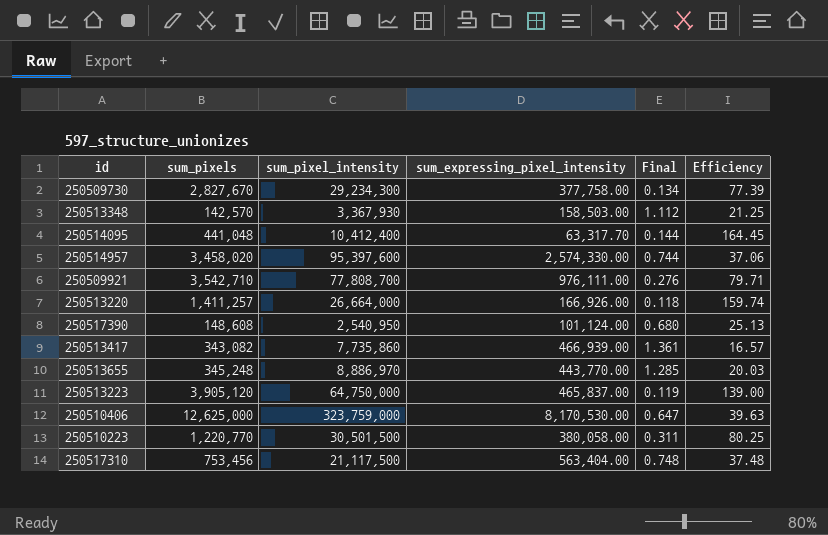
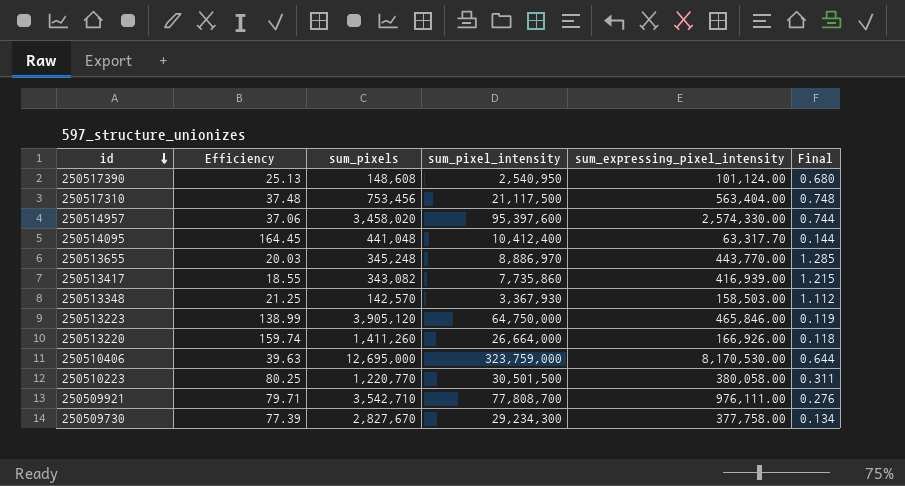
row order: none -> id descending
column Efficiency | position: 6 -> 2
250513417 | Efficiency: 16.57 -> 18.55
250513417 | sum_expressing_pixel_intensity: 466,939.00 -> 416,939.00
250513417 | Final: 1.361 -> 1.215
250513223 | Efficiency: 139.00 -> 138.99
250513223 | sum_expressing_pixel_intensity: 465,837.00 -> 465,846.00
250513220 | sum_pixels: 1,411,257 -> 1,411,260
250510406 | sum_pixels: 12,625,000 -> 12,695,000
250510406 | Final: 0.647 -> 0.644

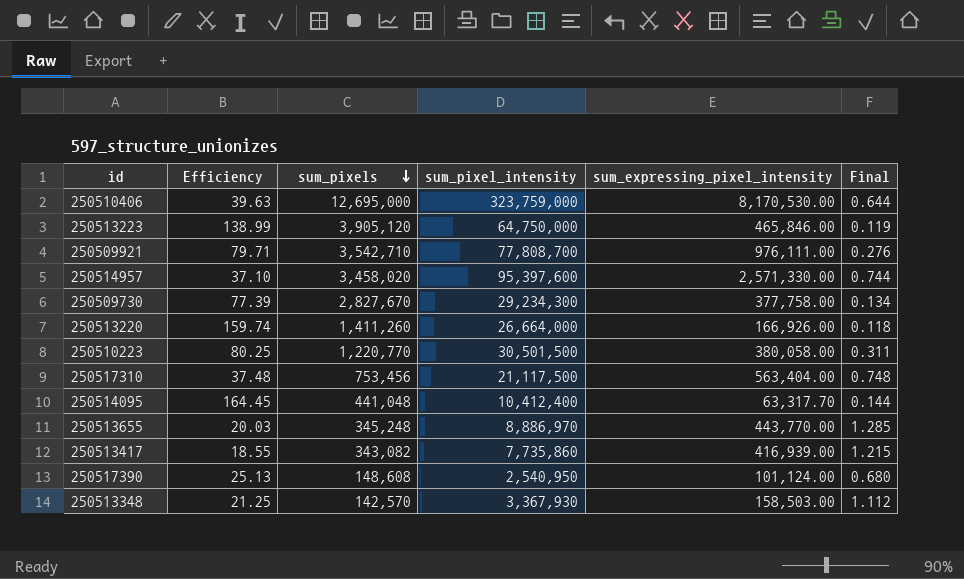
row order: id descending -> sum_pixels descending
250514957 | Efficiency: 37.06 -> 37.10
250514957 | sum_expressing_pixel_intensity: 2,574,330.00 -> 2,571,330.00

